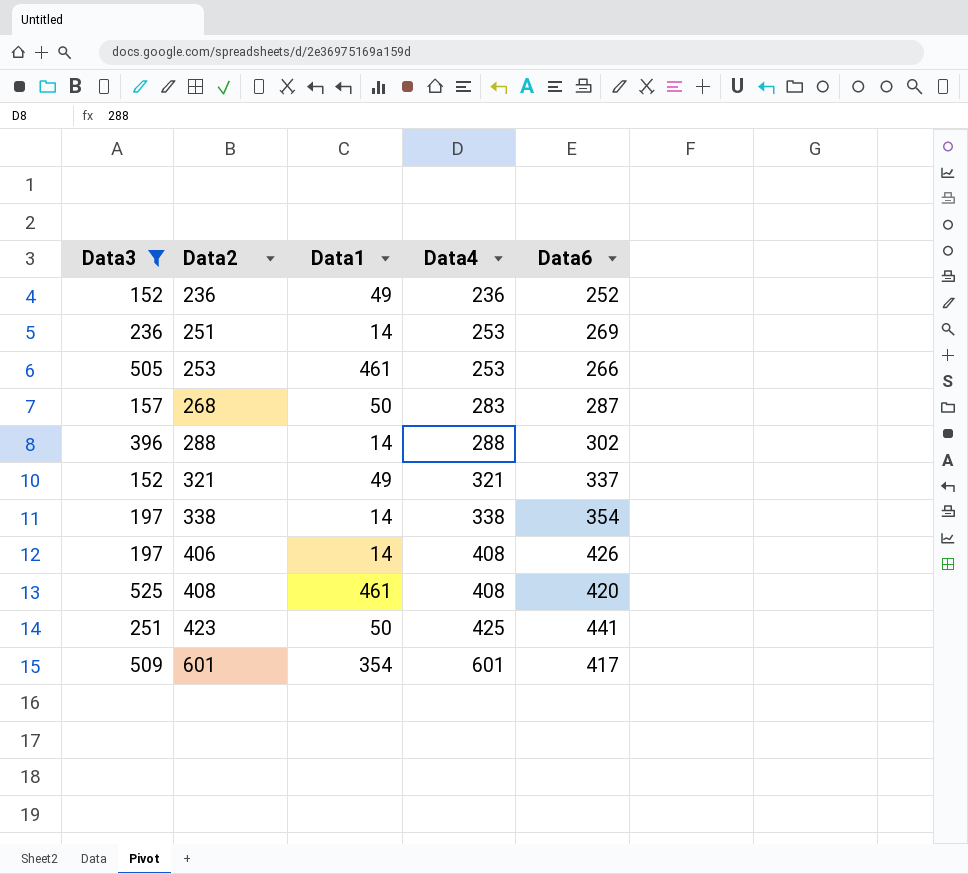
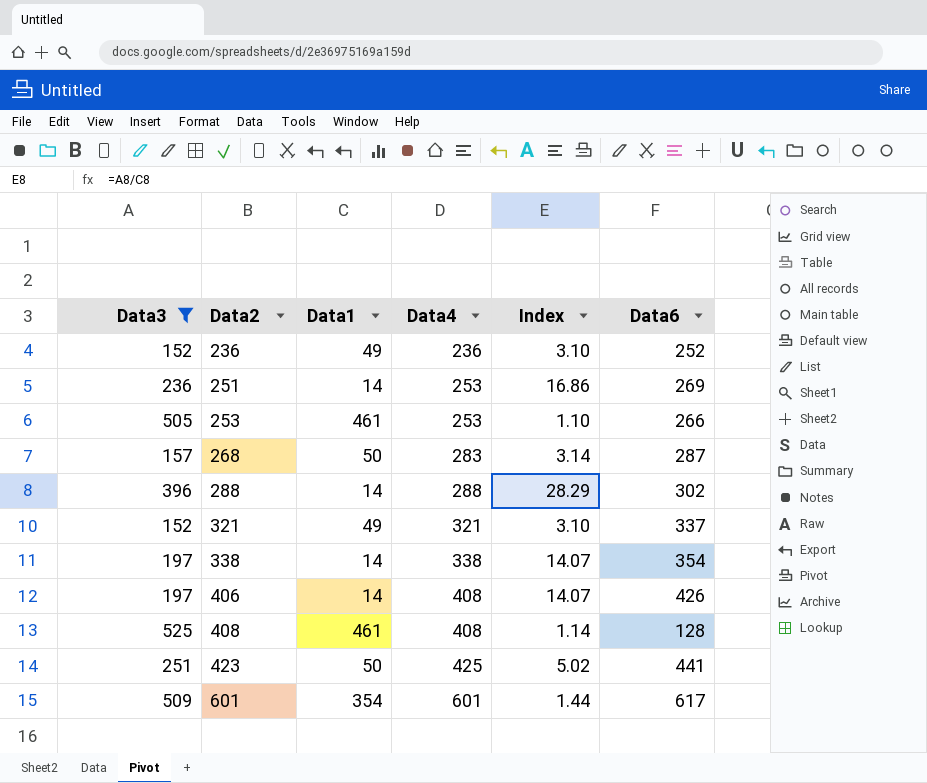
column Index | formula: none -> [Data3] / [Data1]
408 | Data6: 420 -> 128
601 | Data6: 417 -> 617

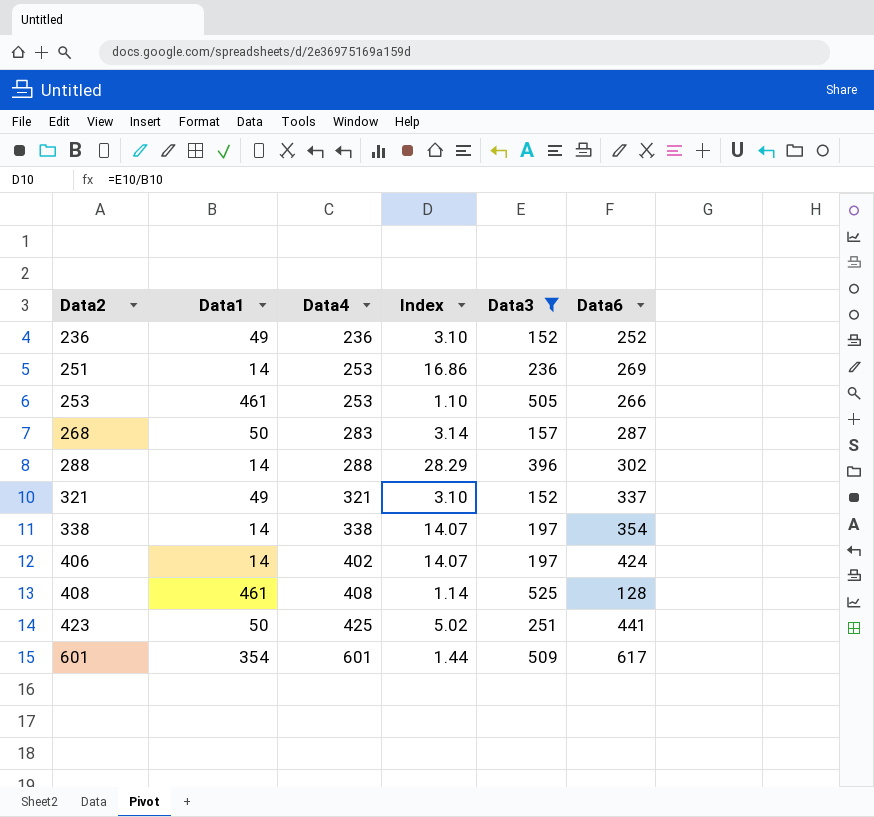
column Data3 | position: 1 -> 5
406 | Data4: 408 -> 402
406 | Data6: 426 -> 424

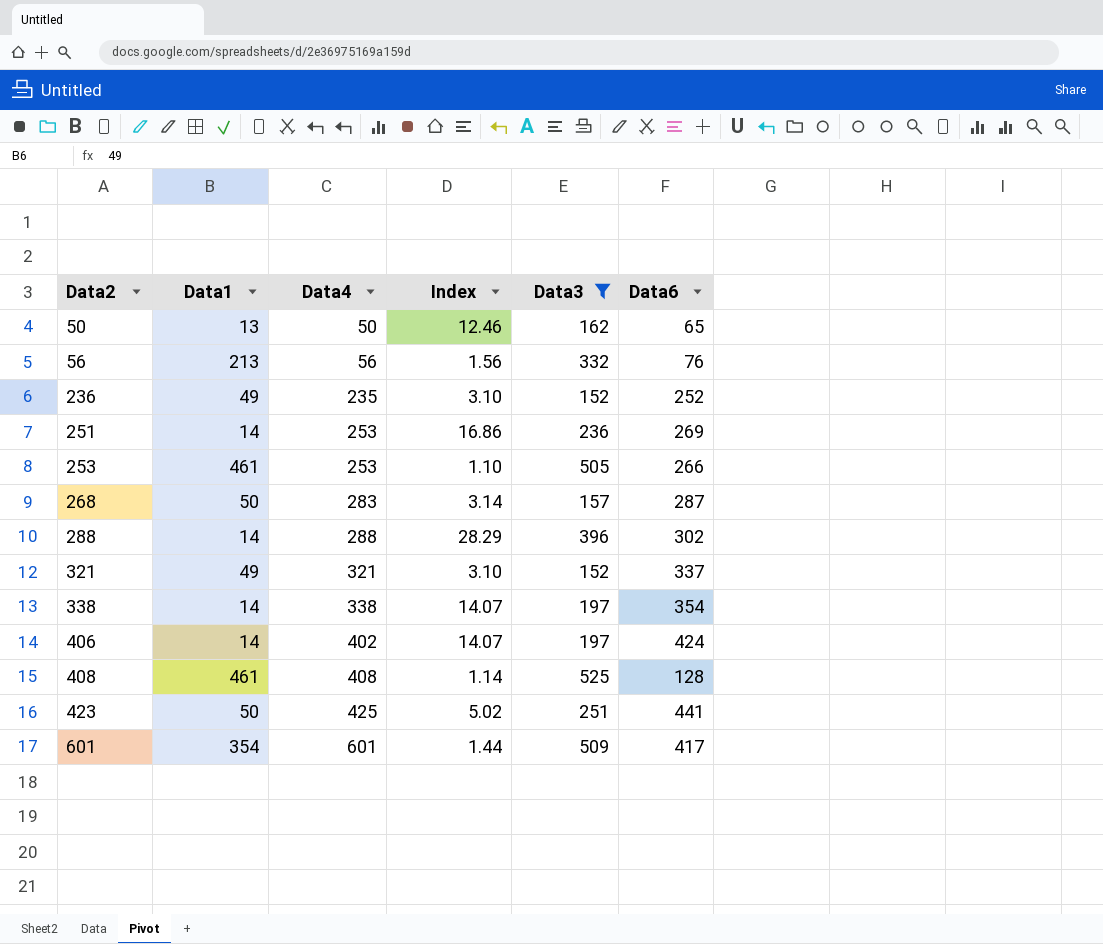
row 50: none -> 13 | 50 | 12.46 | 162 | 65
row 56: none -> 213 | 56 | 1.56 | 332 | 76
236 | Data4: 236 -> 235
601 | Data6: 617 -> 417

